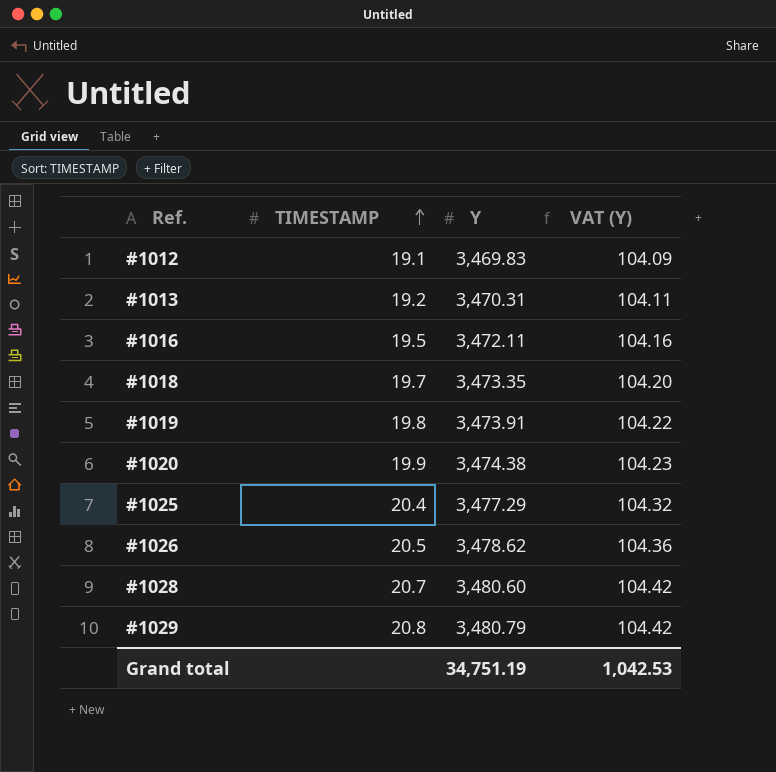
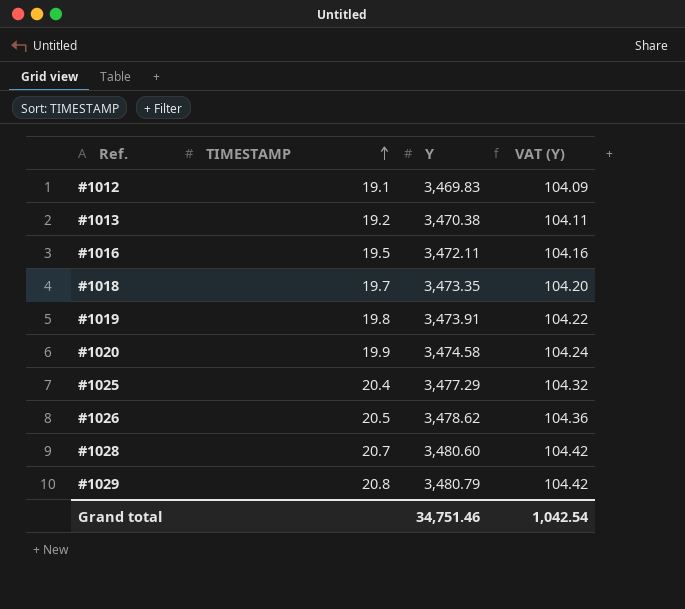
#1013 | Y: 3,470.31 -> 3,470.38
#1020 | Y: 3,474.38 -> 3,474.58
#1020 | VAT (Y): 104.23 -> 104.24
Grand total | Y: 34,751.19 -> 34,751.46
Grand total | VAT (Y): 1,042.53 -> 1,042.54

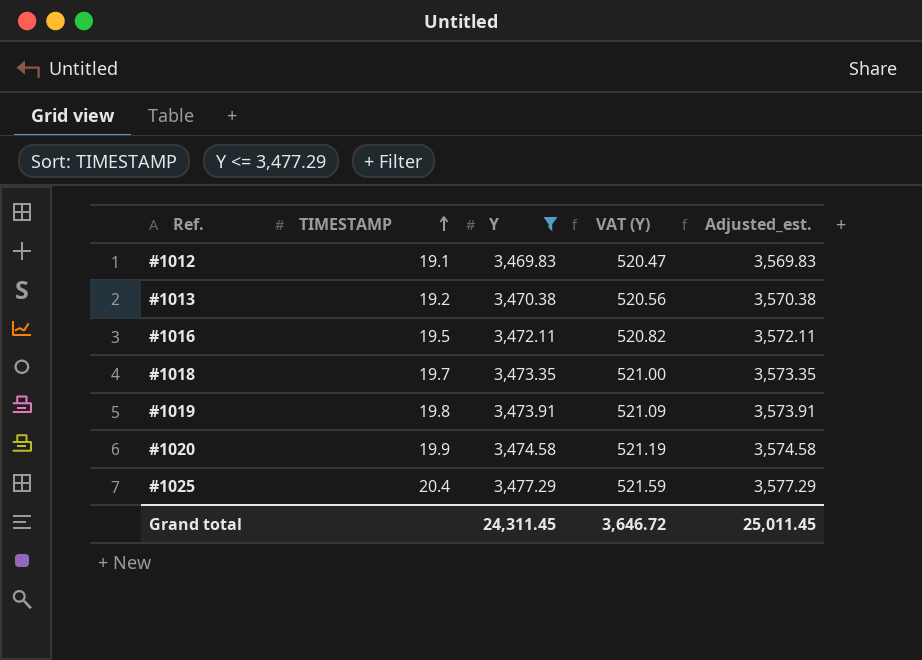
filter: none -> Y <= 3,477.29
column VAT (Y) | formula: [Y] * 0.03 -> [Y] * 0.15
column Adjusted_est. | formula: none -> [Y] + 100
Grand total | Y: 34,751.46 -> 24,311.45
Grand total | VAT (Y): 1,042.54 -> 3,646.72

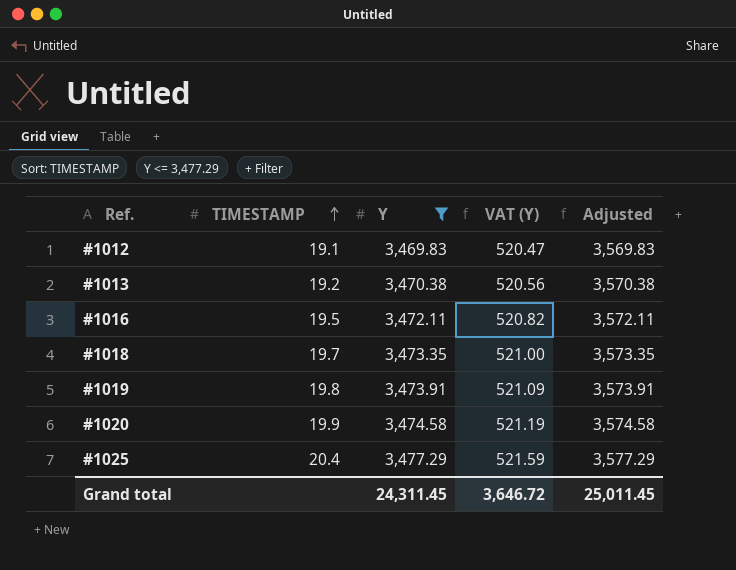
column name: Adjusted_est. -> Adjusted

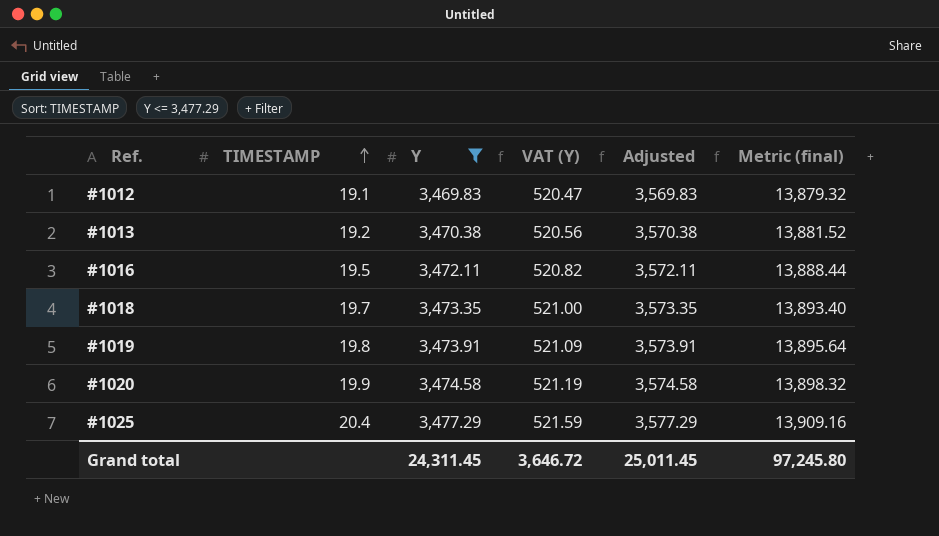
column Metric (final) | formula: none -> [Y] * 4

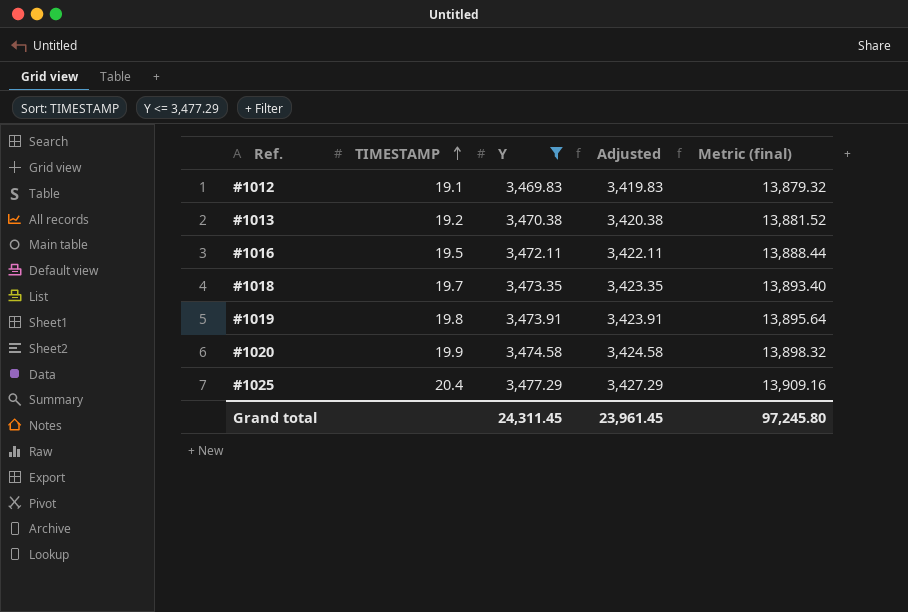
column VAT (Y) | formula: [Y] * 0.15 -> none
column Adjusted | formula: [Y] + 100 -> [Y] - 50
Grand total | Adjusted: 25,011.45 -> 23,961.45

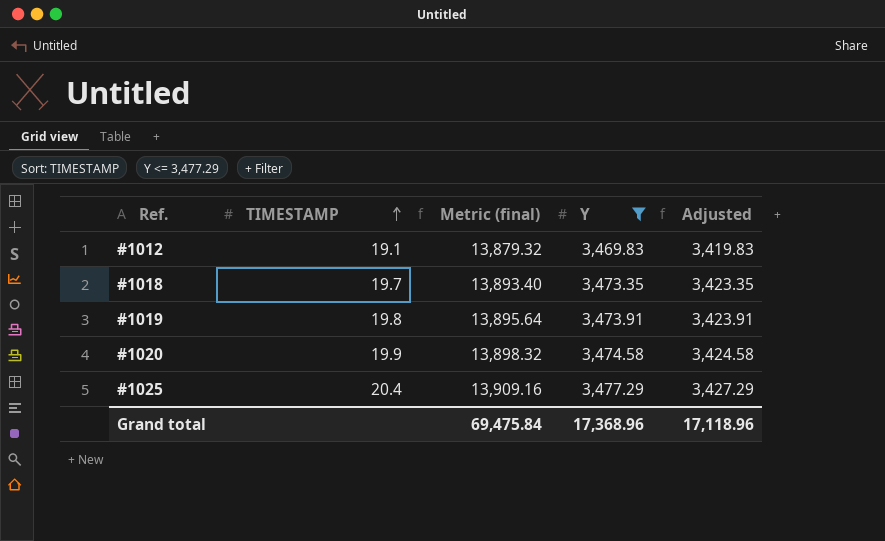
column Metric (final) | position: 5 -> 3
row #1013: 19.2 | 3,470.38 | 3,420.38 | 13,881.52 -> none
row #1016: 19.5 | 3,472.11 | 3,422.11 | 13,888.44 -> none
Grand total | Metric (final): 97,245.80 -> 69,475.84
Grand total | Y: 24,311.45 -> 17,368.96
Grand total | Adjusted: 23,961.45 -> 17,118.96

